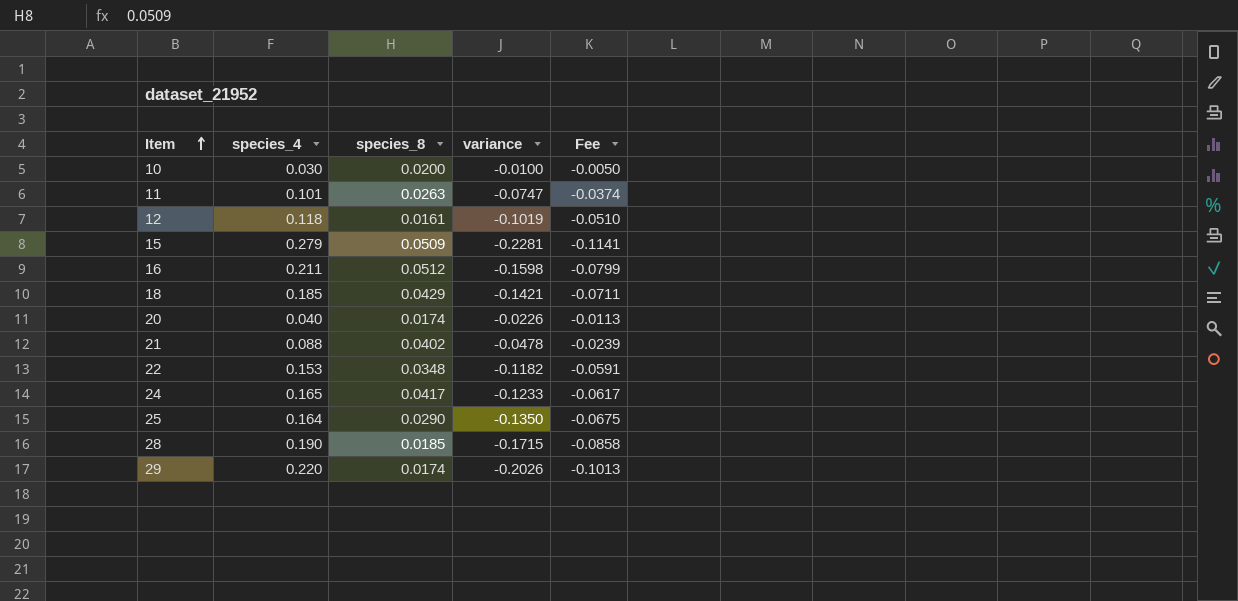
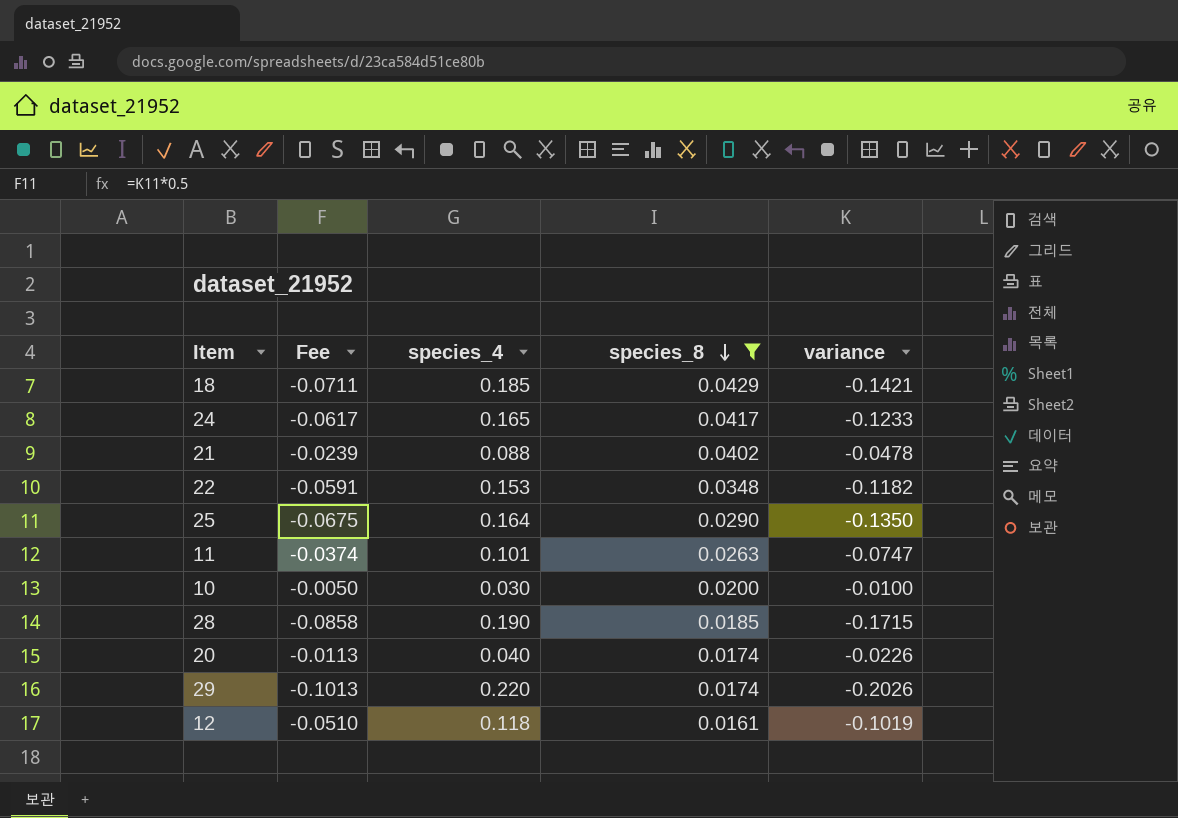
filter: none -> species_8 <= 0.0429
row order: Item ascending -> species_8 descending
column Fee | position: 5 -> 2

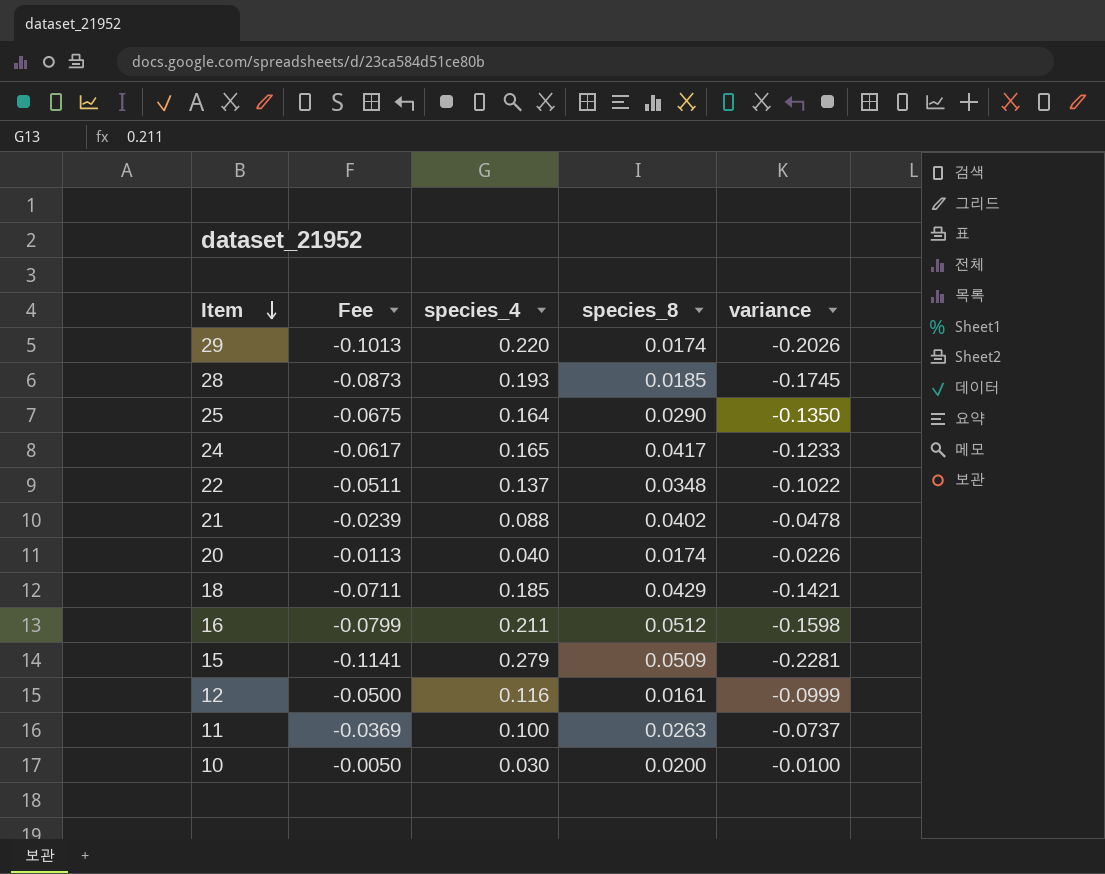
filter: species_8 <= 0.0429 -> none
row order: species_8 descending -> Item descending
28 | Fee: -0.0858 -> -0.0873
28 | species_4: 0.190 -> 0.193
28 | variance: -0.1715 -> -0.1745
22 | Fee: -0.0591 -> -0.0511
22 | species_4: 0.153 -> 0.137
22 | variance: -0.1182 -> -0.1022
12 | Fee: -0.0510 -> -0.0500
12 | species_4: 0.118 -> 0.116
12 | variance: -0.1019 -> -0.0999
11 | Fee: -0.0374 -> -0.0369
11 | species_4: 0.101 -> 0.100
11 | variance: -0.0747 -> -0.0737

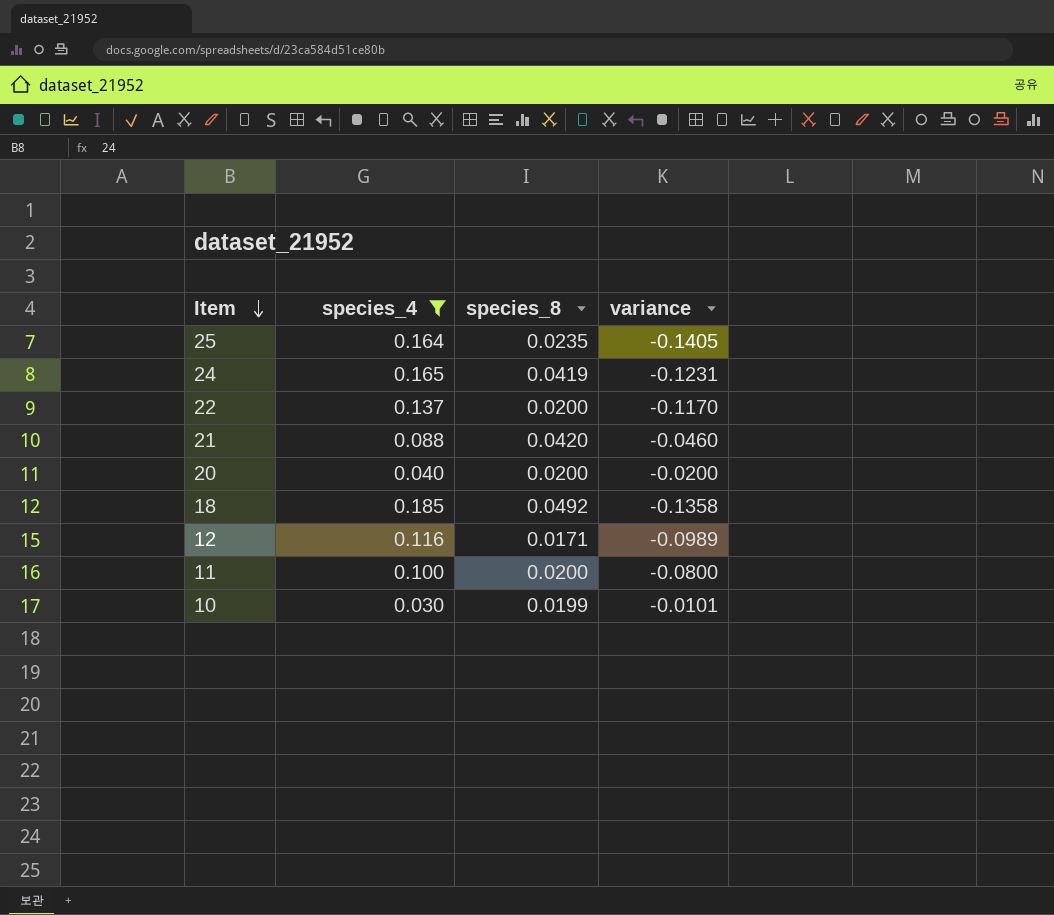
filter: none -> species_4 <= 0.185
column Fee | formula: [variance] * 0.5 -> none
25 | species_8: 0.0290 -> 0.0235
25 | variance: -0.1350 -> -0.1405
24 | species_8: 0.0417 -> 0.0419
24 | variance: -0.1233 -> -0.1231
22 | species_8: 0.0348 -> 0.0200
22 | variance: -0.1022 -> -0.1170
21 | species_8: 0.0402 -> 0.0420
21 | variance: -0.0478 -> -0.0460
20 | species_8: 0.0174 -> 0.0200
20 | variance: -0.0226 -> -0.0200
18 | species_8: 0.0429 -> 0.0492
18 | variance: -0.1421 -> -0.1358
12 | species_8: 0.0161 -> 0.0171
12 | variance: -0.0999 -> -0.0989
11 | species_8: 0.0263 -> 0.0200
11 | variance: -0.0737 -> -0.0800
10 | species_8: 0.0200 -> 0.0199
10 | variance: -0.0100 -> -0.0101

